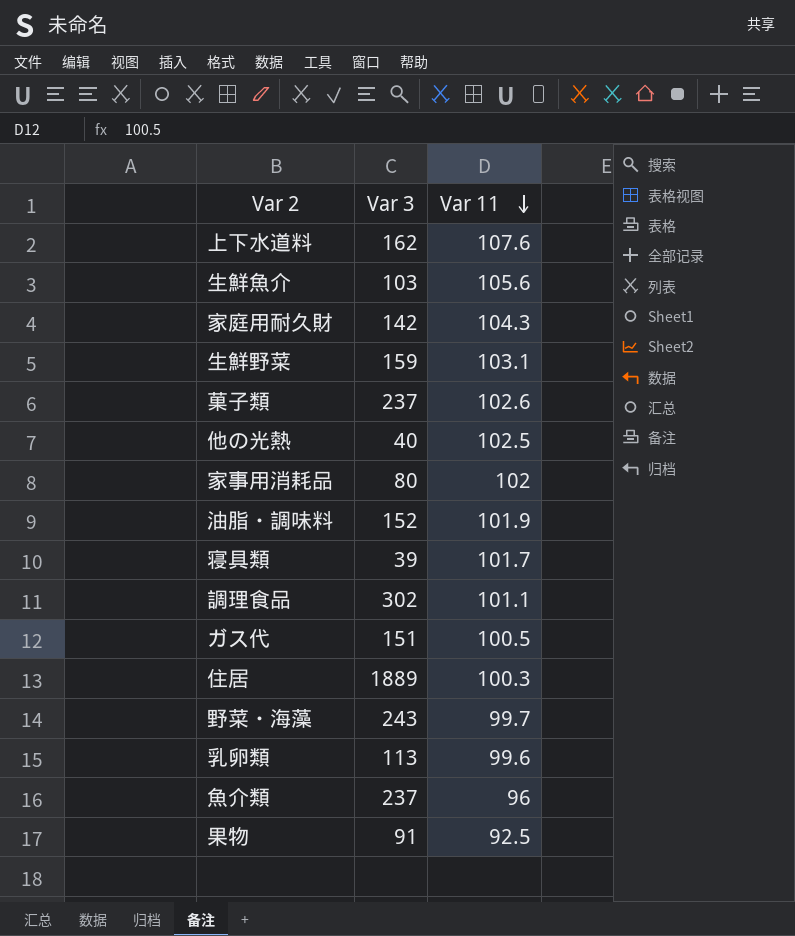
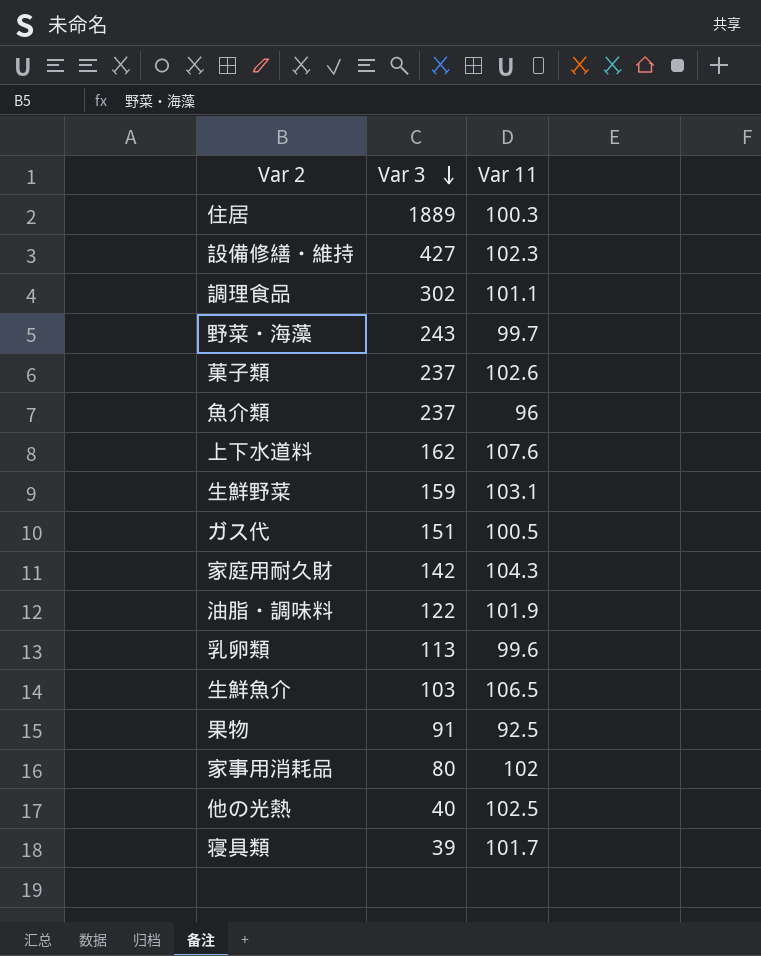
row order: Var 11 descending -> Var 3 descending
row 設備修繕・維持: none -> 427 | 102.3
油脂・調味料 | Var 3: 152 -> 122
生鮮魚介 | Var 11: 105.6 -> 106.5

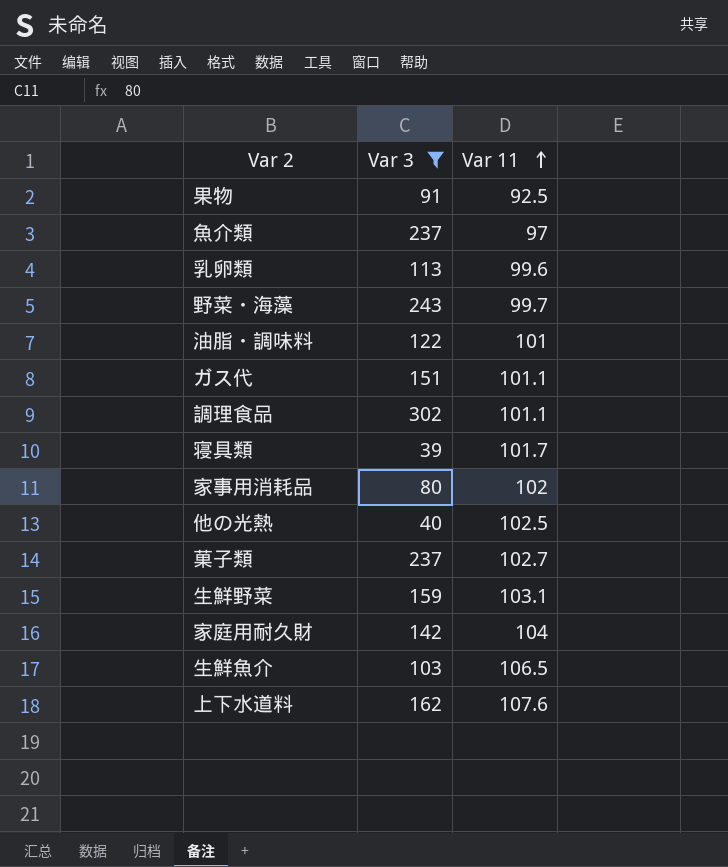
filter: none -> Var 3 <= 302
row order: Var 3 descending -> Var 11 ascending
魚介類 | Var 11: 96 -> 97
油脂・調味料 | Var 11: 101.9 -> 101
ガス代 | Var 11: 100.5 -> 101.1
菓子類 | Var 11: 102.6 -> 102.7
家庭用耐久財 | Var 11: 104.3 -> 104

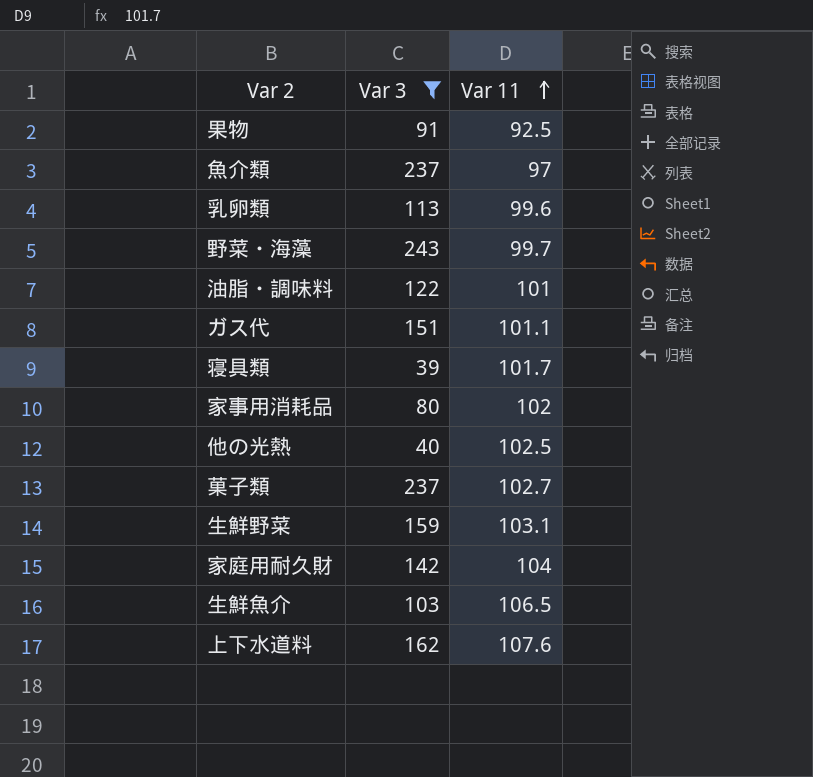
row 調理食品: 302 | 101.1 -> none

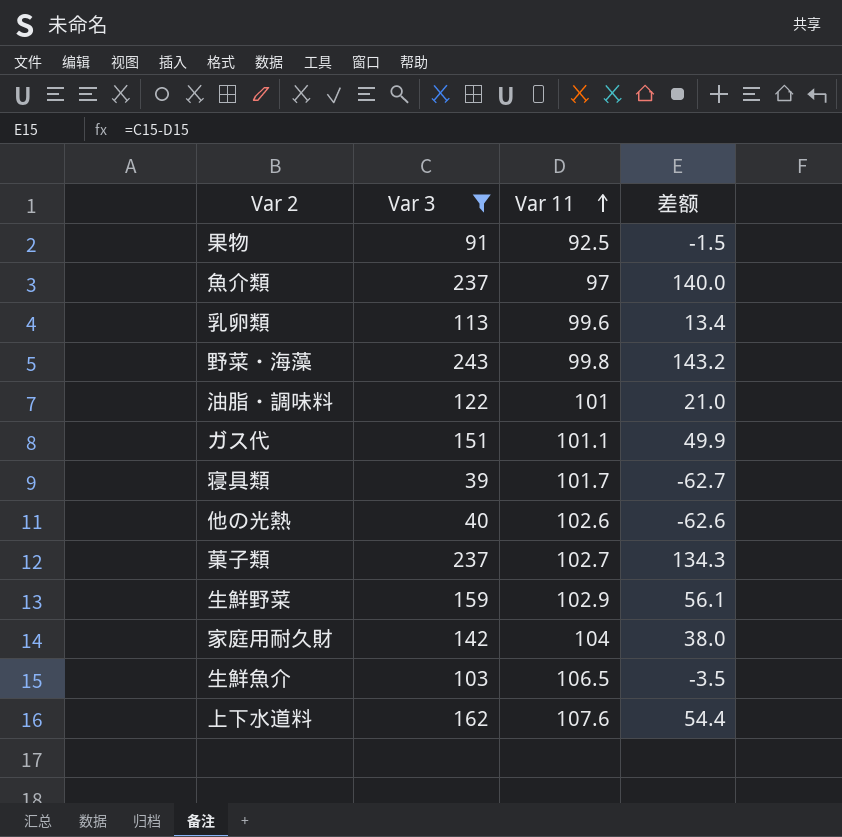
column 差额 | formula: none -> [Var 3] - [Var 11]
row 家事用消耗品: 80 | 102 -> none
野菜・海藻 | Var 11: 99.7 -> 99.8
他の光熱 | Var 11: 102.5 -> 102.6
生鮮野菜 | Var 11: 103.1 -> 102.9

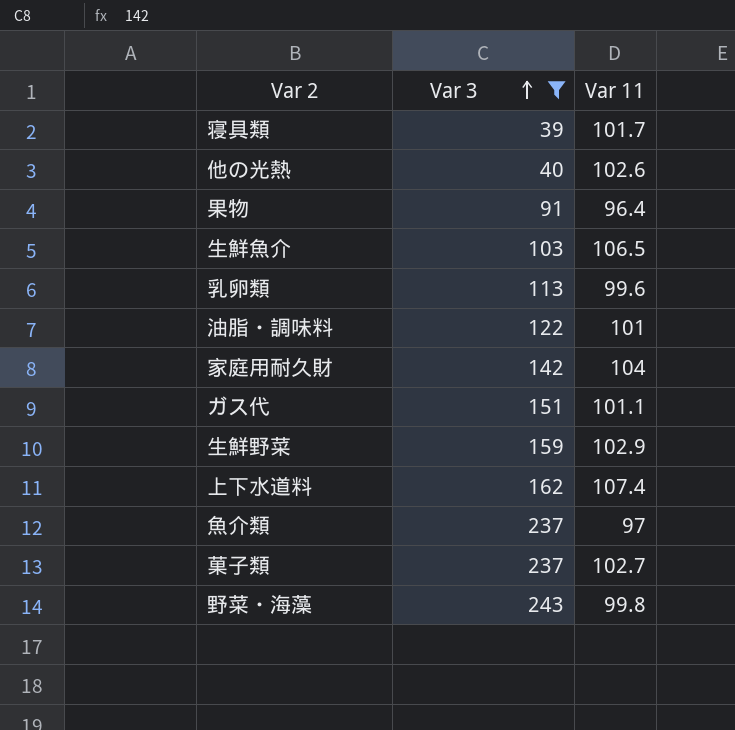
row order: Var 11 ascending -> Var 3 ascending
column 差额 | formula: [Var 3] - [Var 11] -> none
果物 | Var 11: 92.5 -> 96.4
上下水道料 | Var 11: 107.6 -> 107.4

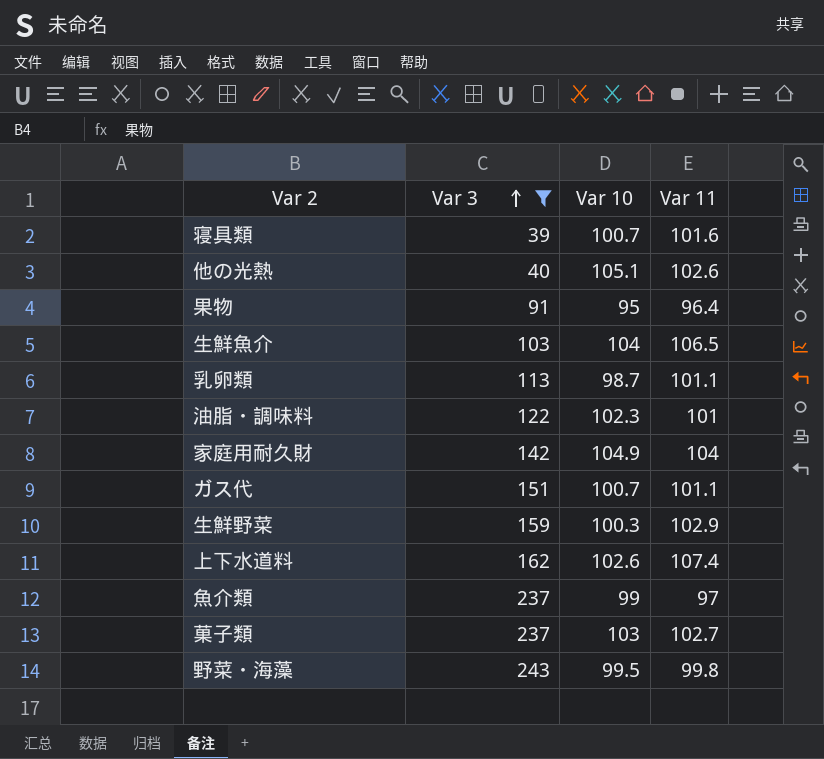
column Var 10 | position: none -> 3
寝具類 | Var 11: 101.7 -> 101.6
乳卵類 | Var 11: 99.6 -> 101.1

